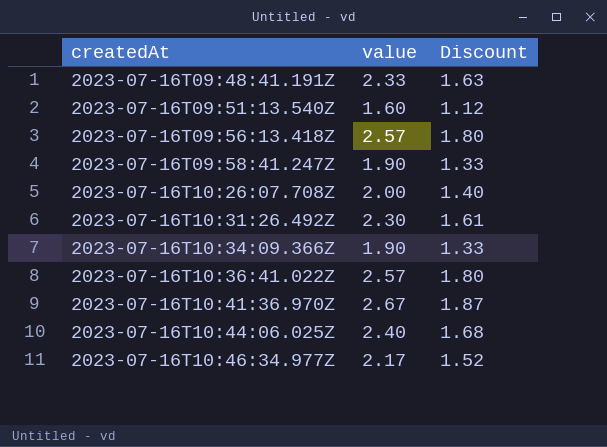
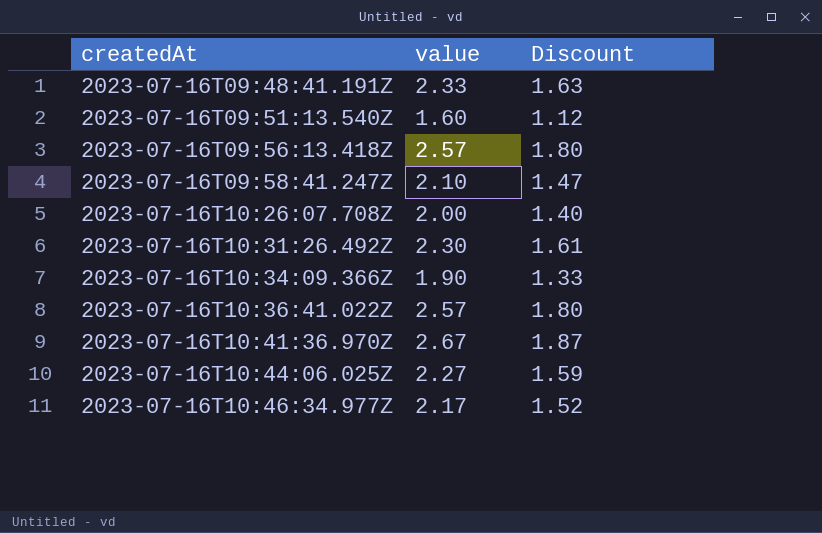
2023-07-16T09:58:41.247Z | value: 1.90 -> 2.10
2023-07-16T09:58:41.247Z | Discount: 1.33 -> 1.47
2023-07-16T10:44:06.025Z | value: 2.40 -> 2.27
2023-07-16T10:44:06.025Z | Discount: 1.68 -> 1.59

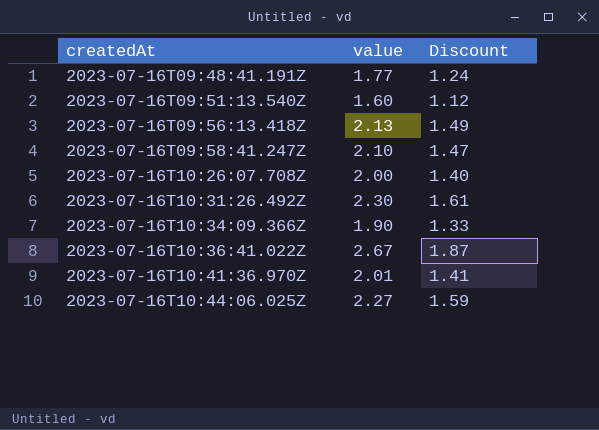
row 2023-07-16T10:46:34.977Z: 2.17 | 1.52 -> none
2023-07-16T09:48:41.191Z | value: 2.33 -> 1.77
2023-07-16T09:48:41.191Z | Discount: 1.63 -> 1.24
2023-07-16T09:56:13.418Z | value: 2.57 -> 2.13
2023-07-16T09:56:13.418Z | Discount: 1.80 -> 1.49
2023-07-16T10:36:41.022Z | value: 2.57 -> 2.67
2023-07-16T10:36:41.022Z | Discount: 1.80 -> 1.87
2023-07-16T10:41:36.970Z | value: 2.67 -> 2.01
2023-07-16T10:41:36.970Z | Discount: 1.87 -> 1.41

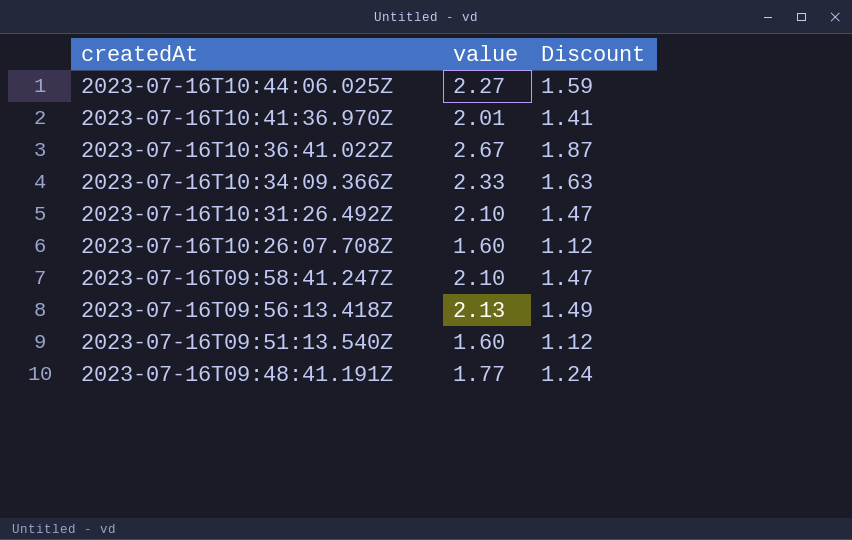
row order: createdAt ascending -> createdAt descending
2023-07-16T10:34:09.366Z | value: 1.90 -> 2.33
2023-07-16T10:34:09.366Z | Discount: 1.33 -> 1.63
2023-07-16T10:31:26.492Z | value: 2.30 -> 2.10
2023-07-16T10:31:26.492Z | Discount: 1.61 -> 1.47
2023-07-16T10:26:07.708Z | value: 2.00 -> 1.60
2023-07-16T10:26:07.708Z | Discount: 1.40 -> 1.12

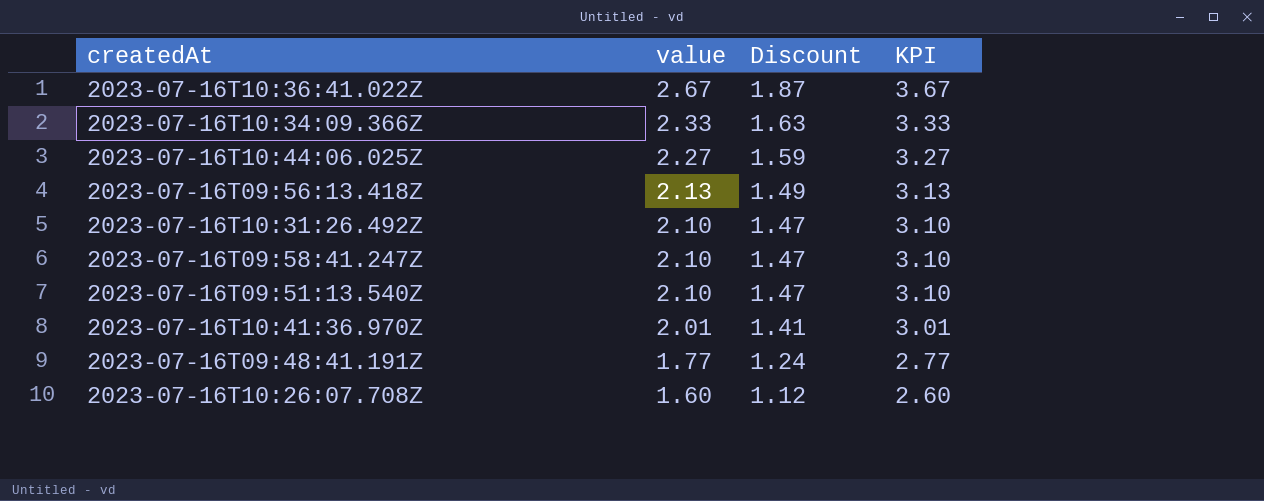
row order: createdAt descending -> value descending
column KPI | formula: none -> [value] + 1
2023-07-16T09:51:13.540Z | value: 1.60 -> 2.10
2023-07-16T09:51:13.540Z | Discount: 1.12 -> 1.47

